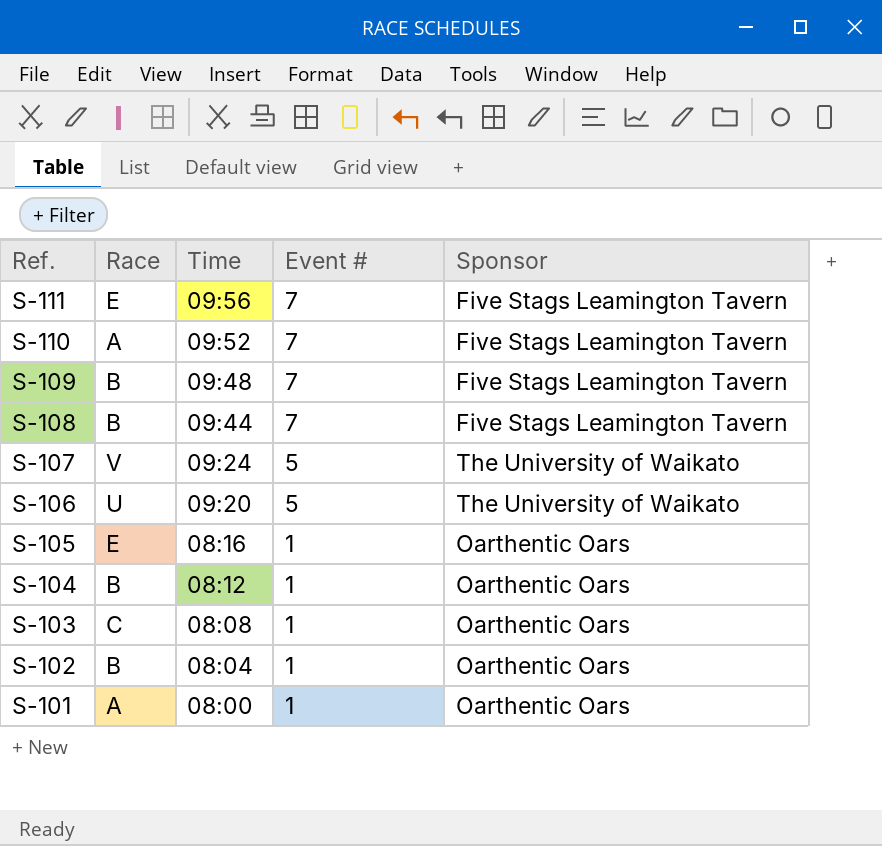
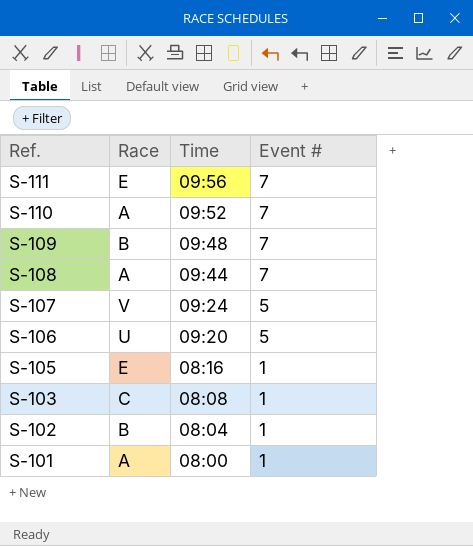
column Sponsor | position: 5 -> none
row S-104: B | 08:12 | 1 | Oarthentic Oars -> none
S-108 | Race: B -> A

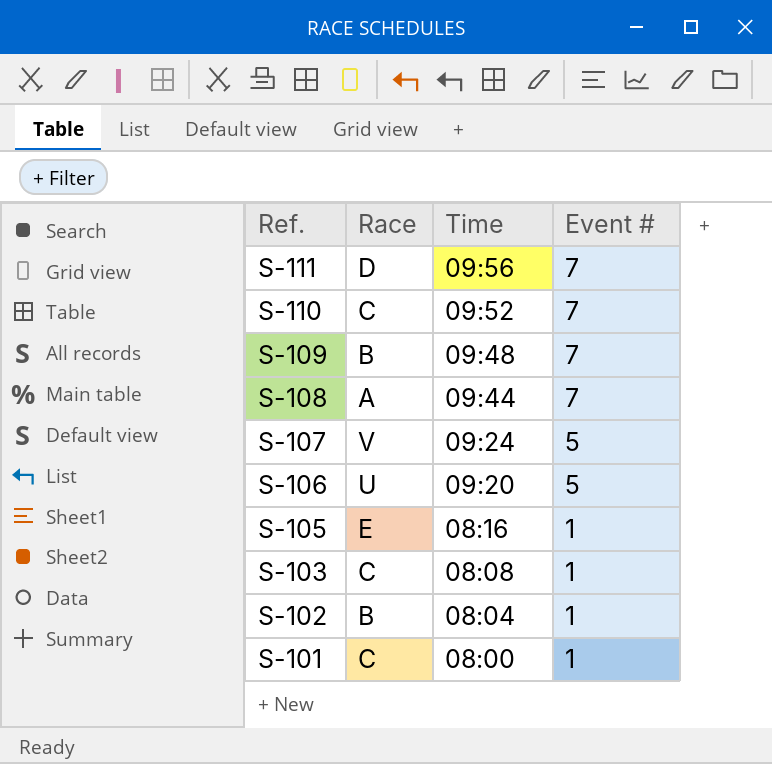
S-111 | Race: E -> D
S-110 | Race: A -> C
S-101 | Race: A -> C

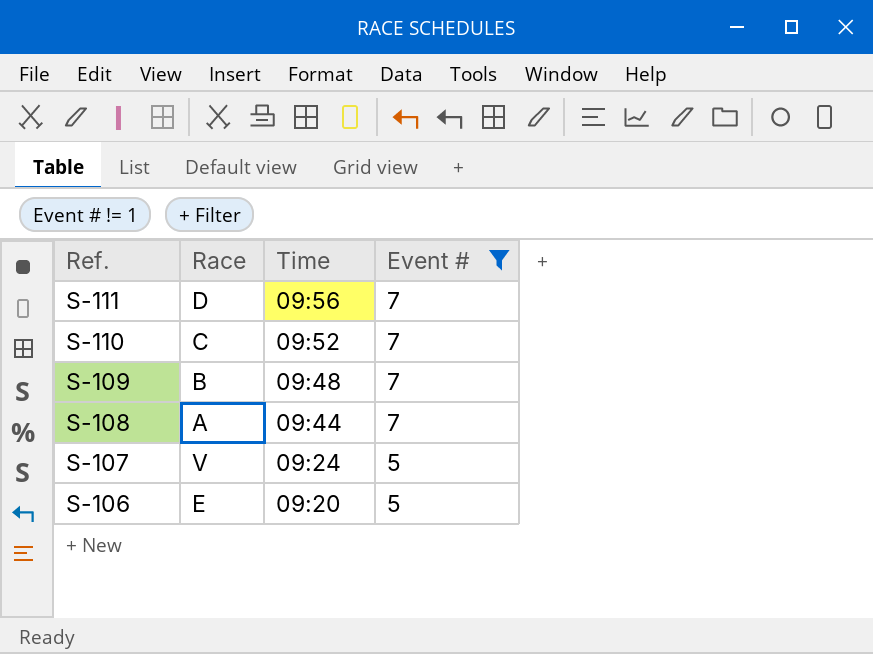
filter: none -> Event # != 1
S-106 | Race: U -> E

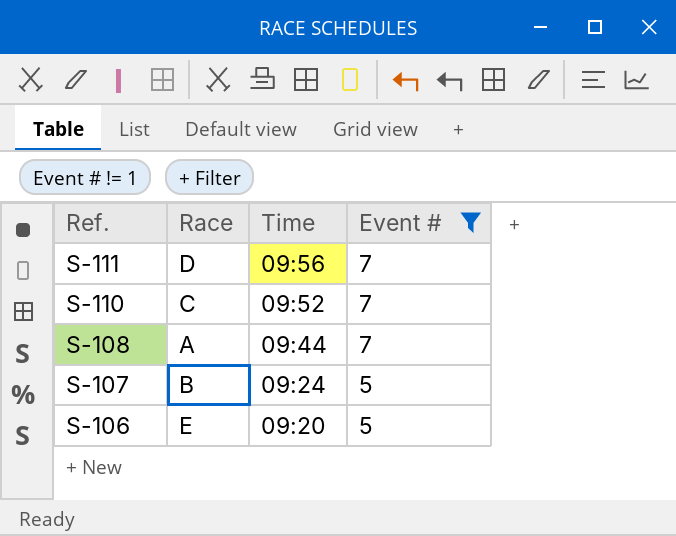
row S-109: B | 09:48 | 7 -> none
S-107 | Race: V -> B

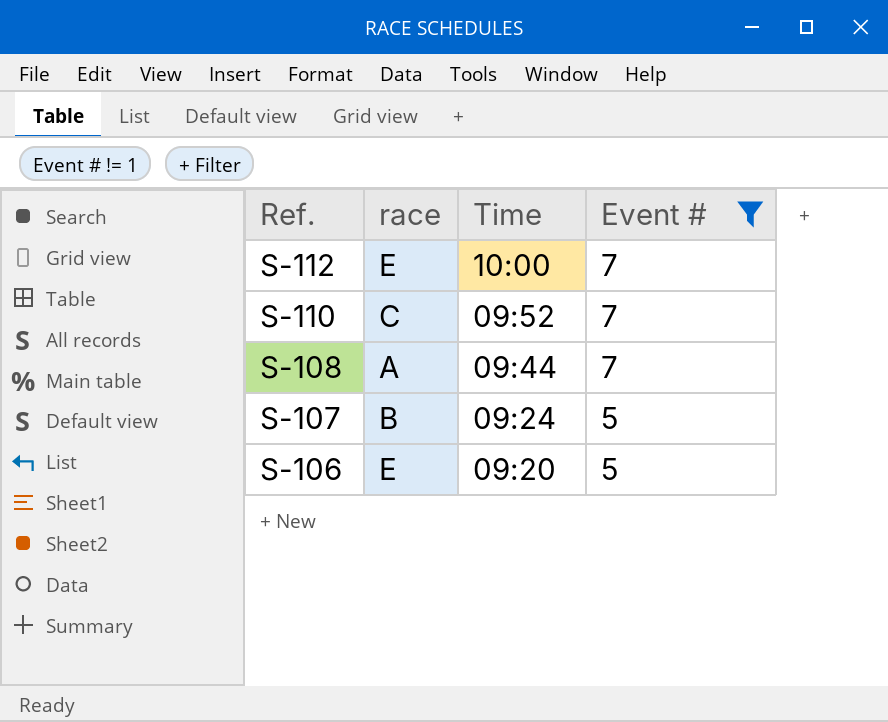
column name: Race -> race
row S-111: D | 09:56 | 7 -> none
row S-112: none -> E | 10:00 | 7

